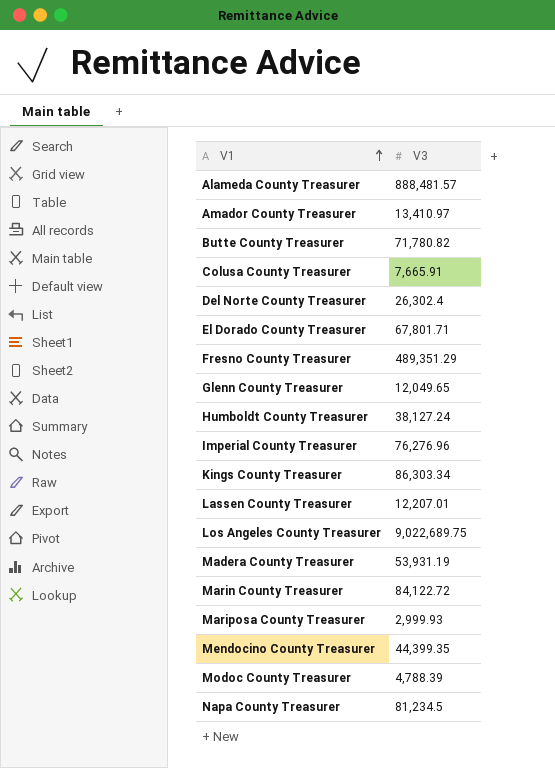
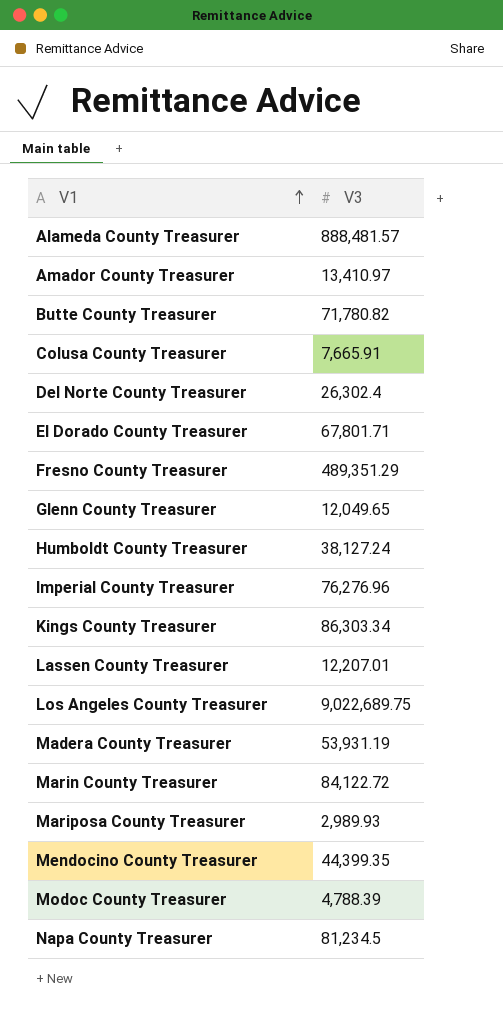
Mariposa County Treasurer | V3: 2,999.93 -> 2,989.93

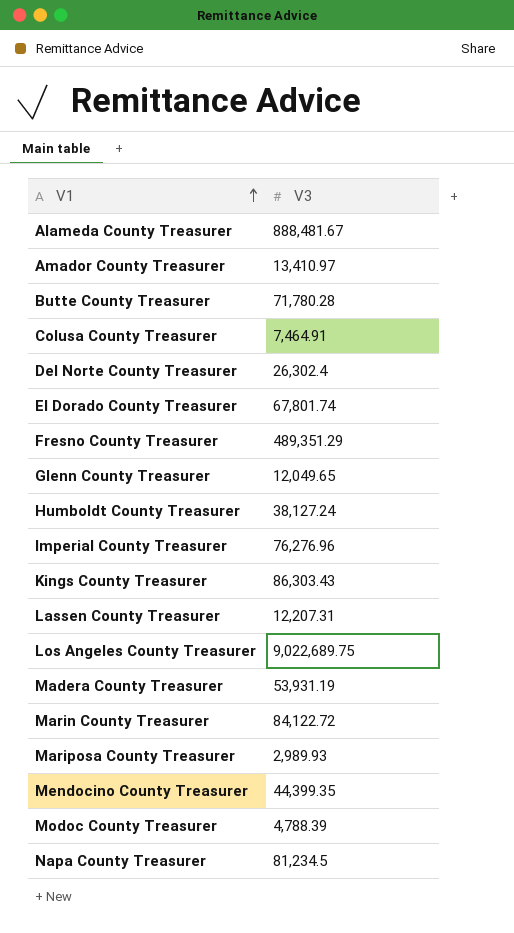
Alameda County Treasurer | V3: 888,481.57 -> 888,481.67
Butte County Treasurer | V3: 71,780.82 -> 71,780.28
Colusa County Treasurer | V3: 7,665.91 -> 7,464.91
El Dorado County Treasurer | V3: 67,801.71 -> 67,801.74
Kings County Treasurer | V3: 86,303.34 -> 86,303.43
Lassen County Treasurer | V3: 12,207.01 -> 12,207.31

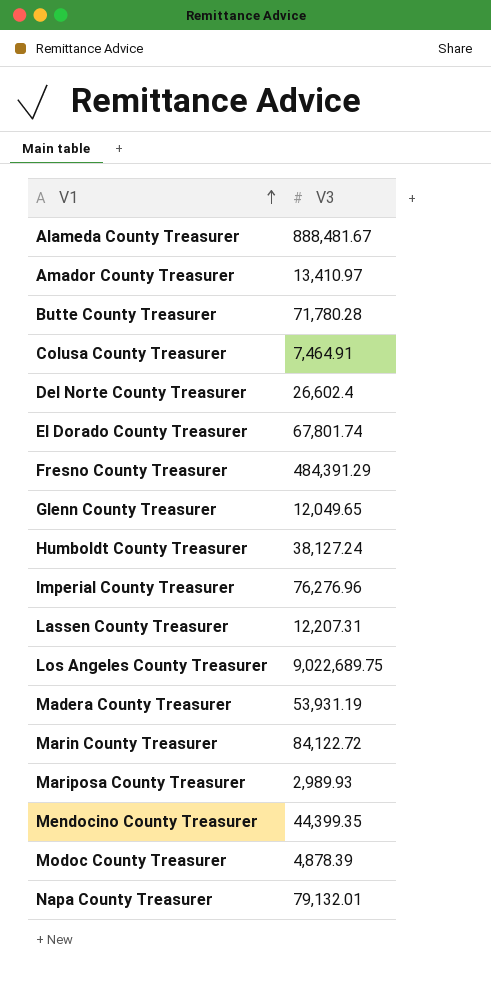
row Kings County Treasurer: 86,303.43 -> none
Del Norte County Treasurer | V3: 26,302.4 -> 26,602.4
Fresno County Treasurer | V3: 489,351.29 -> 484,391.29
Modoc County Treasurer | V3: 4,788.39 -> 4,878.39
Napa County Treasurer | V3: 81,234.5 -> 79,132.01

